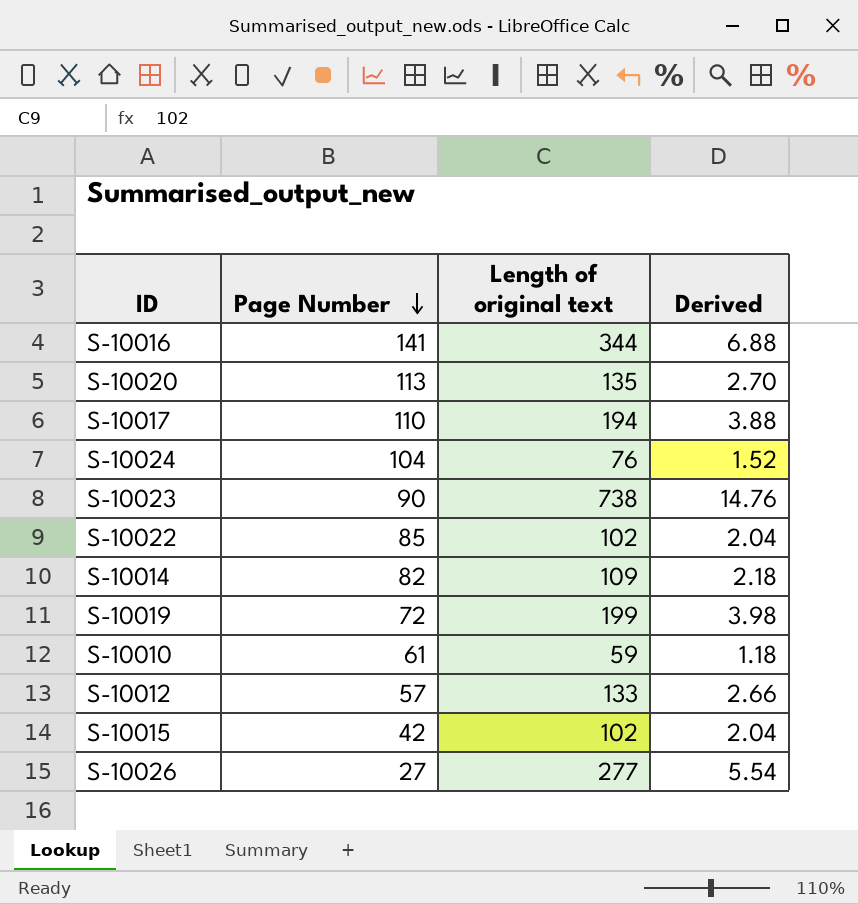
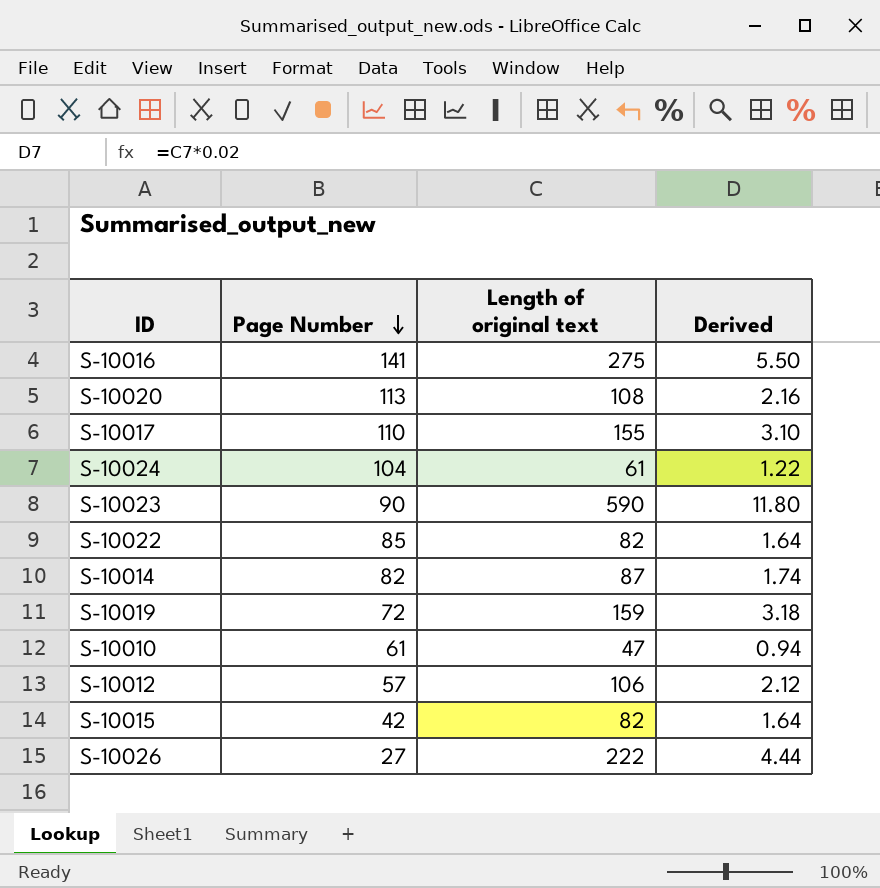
S-10016 | Length of original text: 344 -> 275
S-10016 | Derived: 6.88 -> 5.50
S-10020 | Length of original text: 135 -> 108
S-10020 | Derived: 2.70 -> 2.16
S-10017 | Length of original text: 194 -> 155
S-10017 | Derived: 3.88 -> 3.10
S-10024 | Length of original text: 76 -> 61
S-10024 | Derived: 1.52 -> 1.22
S-10023 | Length of original text: 738 -> 590
S-10023 | Derived: 14.76 -> 11.80
S-10022 | Length of original text: 102 -> 82
S-10022 | Derived: 2.04 -> 1.64
S-10014 | Length of original text: 109 -> 87
S-10014 | Derived: 2.18 -> 1.74
S-10019 | Length of original text: 199 -> 159
S-10019 | Derived: 3.98 -> 3.18
S-10010 | Length of original text: 59 -> 47
S-10010 | Derived: 1.18 -> 0.94
S-10012 | Length of original text: 133 -> 106
S-10012 | Derived: 2.66 -> 2.12
S-10015 | Length of original text: 102 -> 82
S-10015 | Derived: 2.04 -> 1.64
S-10026 | Length of original text: 277 -> 222
S-10026 | Derived: 5.54 -> 4.44

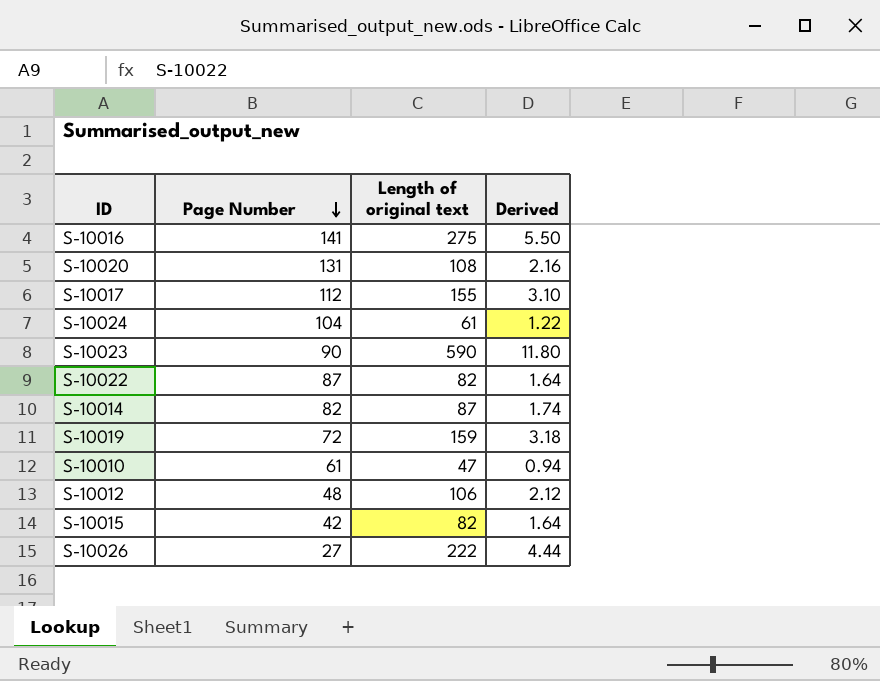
S-10020 | Page Number: 113 -> 131
S-10017 | Page Number: 110 -> 112
S-10022 | Page Number: 85 -> 87
S-10012 | Page Number: 57 -> 48

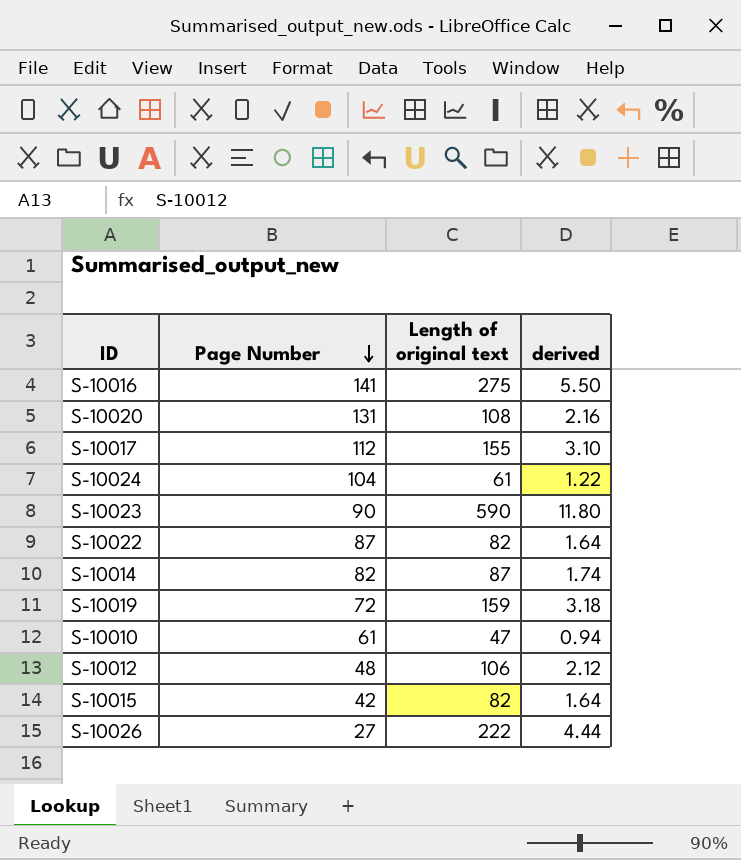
column name: Derived -> derived

